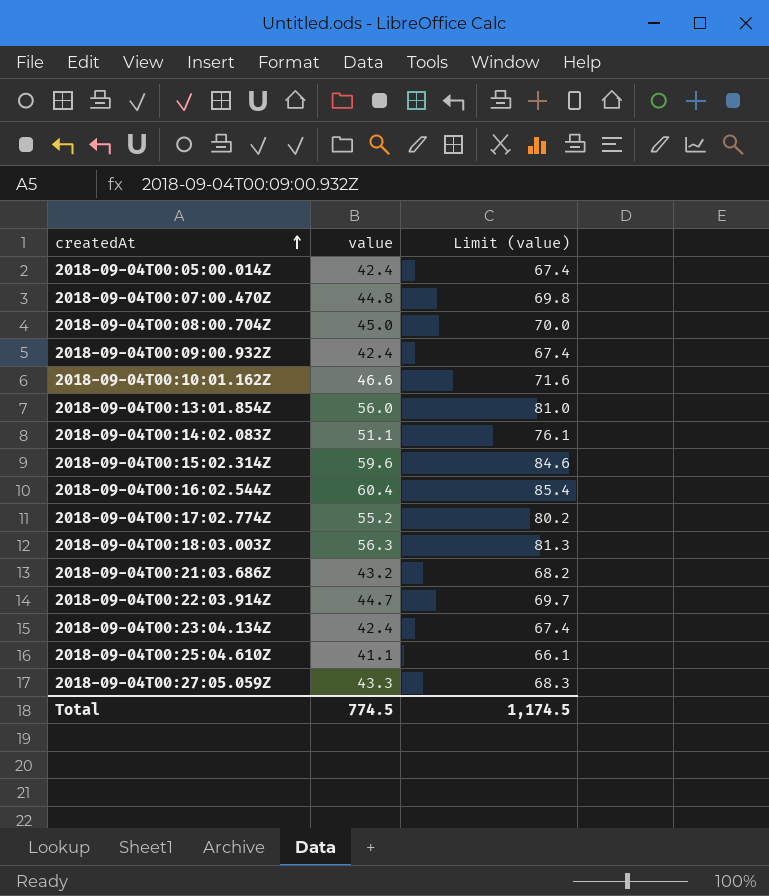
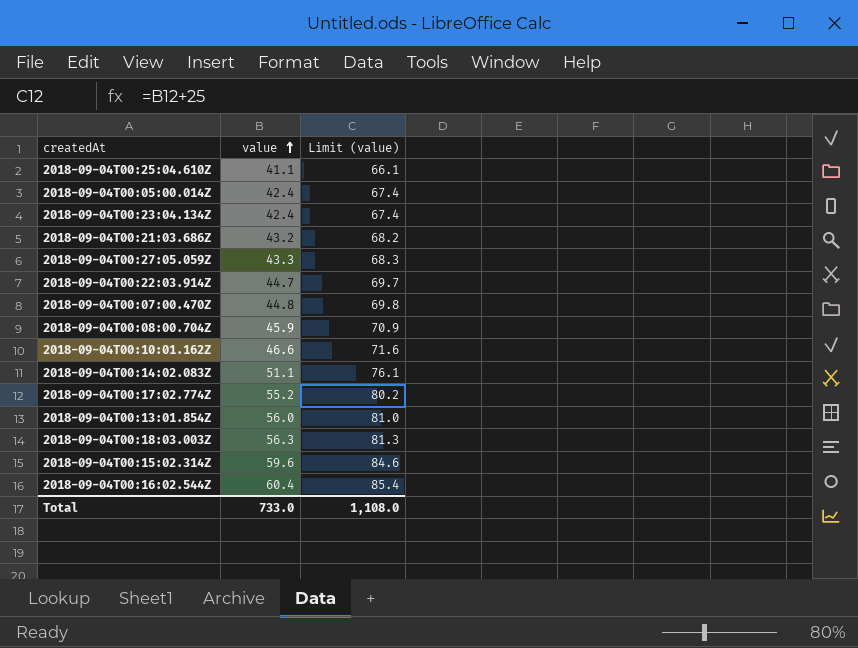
row order: createdAt ascending -> value ascending
row 2018-09-04T00:09:00.932Z: 42.4 | 67.4 -> none
2018-09-04T00:08:00.704Z | value: 45.0 -> 45.9
2018-09-04T00:08:00.704Z | Limit (value): 70.0 -> 70.9
Total | value: 774.5 -> 733.0
Total | Limit (value): 1,174.5 -> 1,108.0

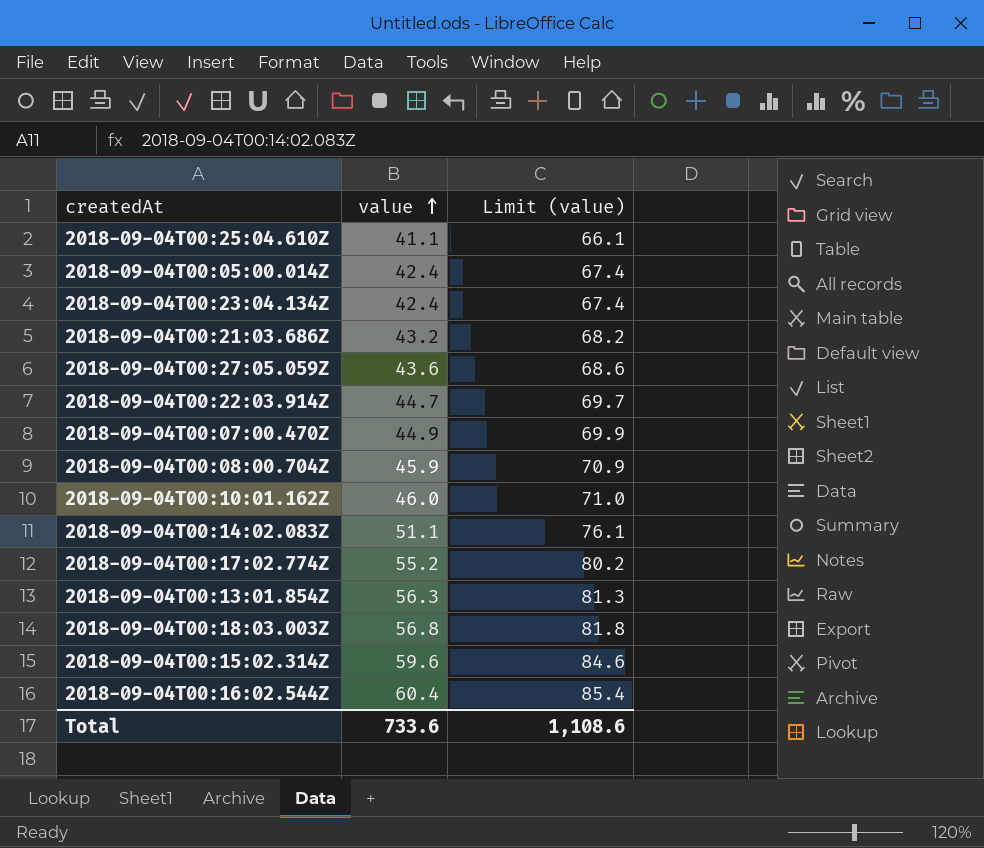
2018-09-04T00:27:05.059Z | value: 43.3 -> 43.6
2018-09-04T00:27:05.059Z | Limit (value): 68.3 -> 68.6
2018-09-04T00:07:00.470Z | value: 44.8 -> 44.9
2018-09-04T00:07:00.470Z | Limit (value): 69.8 -> 69.9
2018-09-04T00:10:01.162Z | value: 46.6 -> 46.0
2018-09-04T00:10:01.162Z | Limit (value): 71.6 -> 71.0
2018-09-04T00:13:01.854Z | value: 56.0 -> 56.3
2018-09-04T00:13:01.854Z | Limit (value): 81.0 -> 81.3
2018-09-04T00:18:03.003Z | value: 56.3 -> 56.8
2018-09-04T00:18:03.003Z | Limit (value): 81.3 -> 81.8
Total | value: 733.0 -> 733.6
Total | Limit (value): 1,108.0 -> 1,108.6

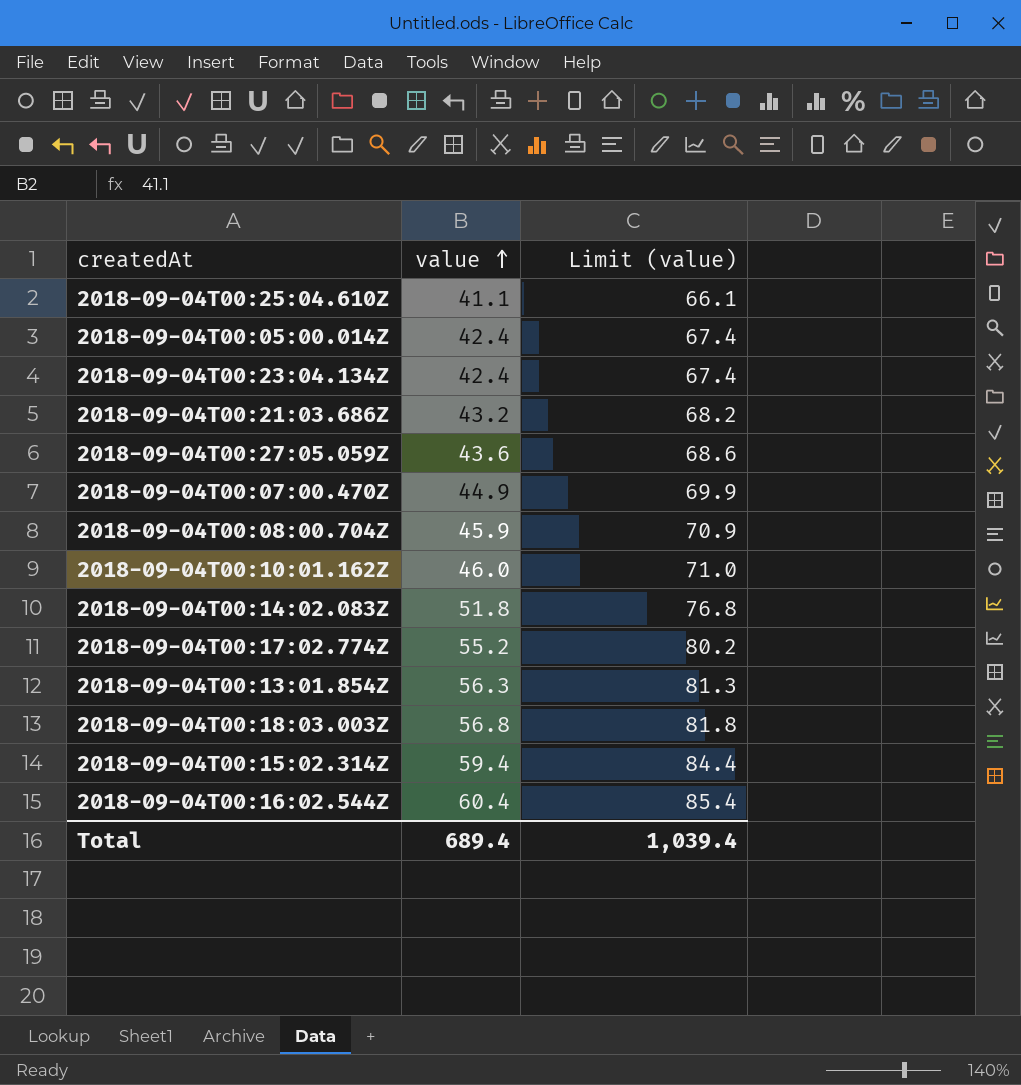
row 2018-09-04T00:22:03.914Z: 44.7 | 69.7 -> none
2018-09-04T00:14:02.083Z | value: 51.1 -> 51.8
2018-09-04T00:14:02.083Z | Limit (value): 76.1 -> 76.8
2018-09-04T00:15:02.314Z | value: 59.6 -> 59.4
2018-09-04T00:15:02.314Z | Limit (value): 84.6 -> 84.4
Total | value: 733.6 -> 689.4
Total | Limit (value): 1,108.6 -> 1,039.4

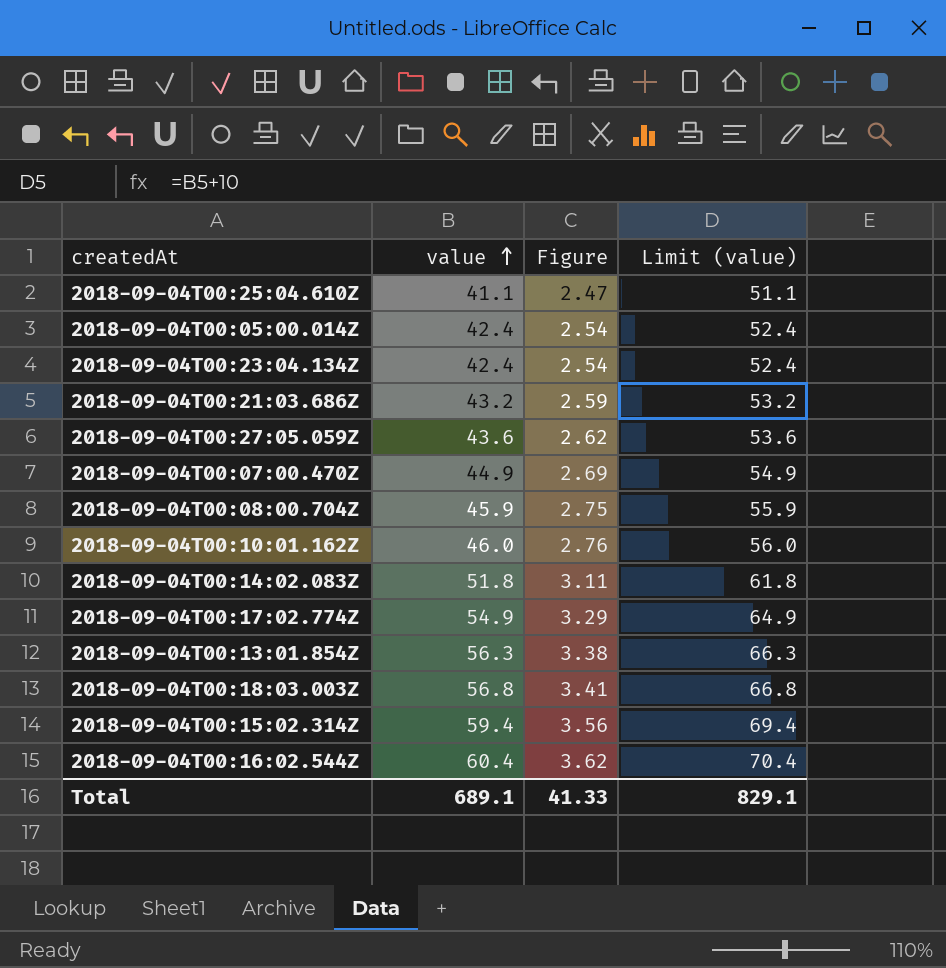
column Figure | formula: none -> [value] * 0.06
column Limit (value) | formula: [value] + 25 -> [value] + 10
2018-09-04T00:17:02.774Z | value: 55.2 -> 54.9
Total | value: 689.4 -> 689.1
Total | Limit (value): 1,039.4 -> 829.1

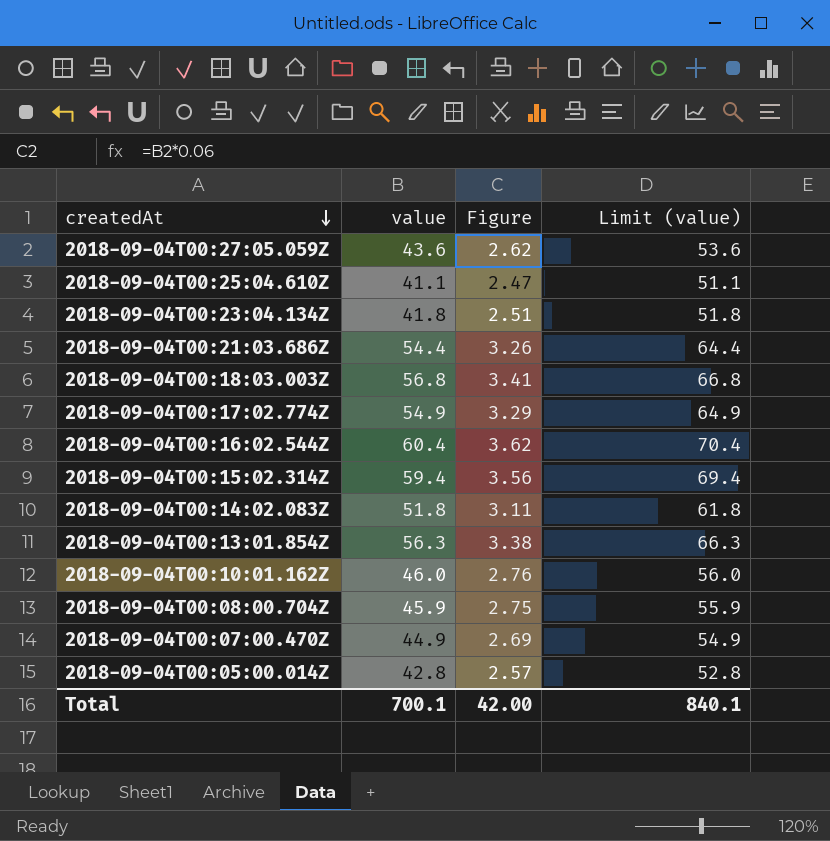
row order: value ascending -> createdAt descending
2018-09-04T00:23:04.134Z | value: 42.4 -> 41.8
2018-09-04T00:23:04.134Z | Figure: 2.54 -> 2.51
2018-09-04T00:23:04.134Z | Limit (value): 52.4 -> 51.8
2018-09-04T00:21:03.686Z | value: 43.2 -> 54.4
2018-09-04T00:21:03.686Z | Figure: 2.59 -> 3.26
2018-09-04T00:21:03.686Z | Limit (value): 53.2 -> 64.4
2018-09-04T00:05:00.014Z | value: 42.4 -> 42.8
2018-09-04T00:05:00.014Z | Figure: 2.54 -> 2.57
2018-09-04T00:05:00.014Z | Limit (value): 52.4 -> 52.8
Total | value: 689.1 -> 700.1
Total | Figure: 41.33 -> 42.00
Total | Limit (value): 829.1 -> 840.1

